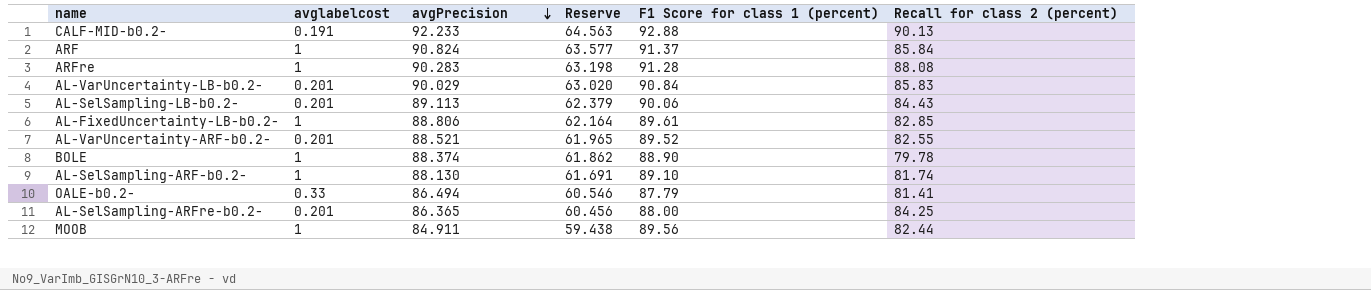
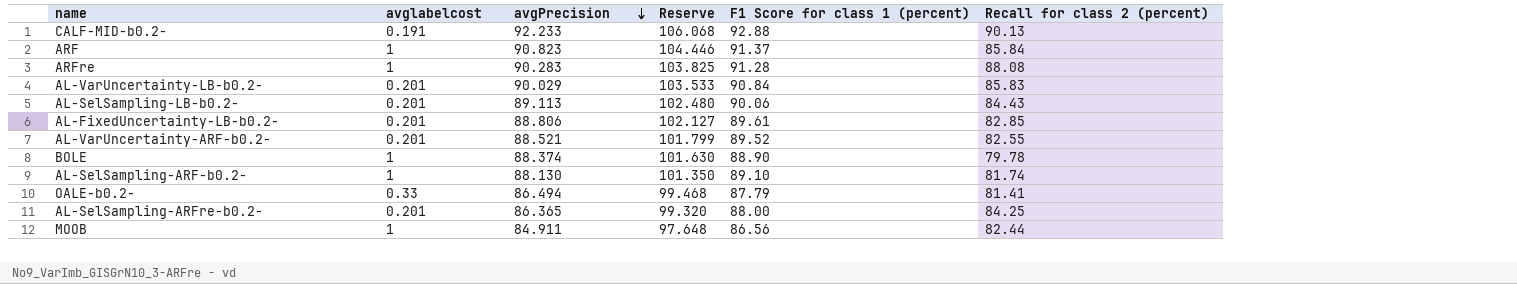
column Reserve | formula: [avgPrecision] * 0.7 -> [avgPrecision] * 1.15
ARF | avgPrecision: 90.824 -> 90.823
AL-FixedUncertainty-LB-b0.2- | avglabelcost: 1 -> 0.201
MOOB | F1 Score for class 1 (percent): 89.56 -> 86.56

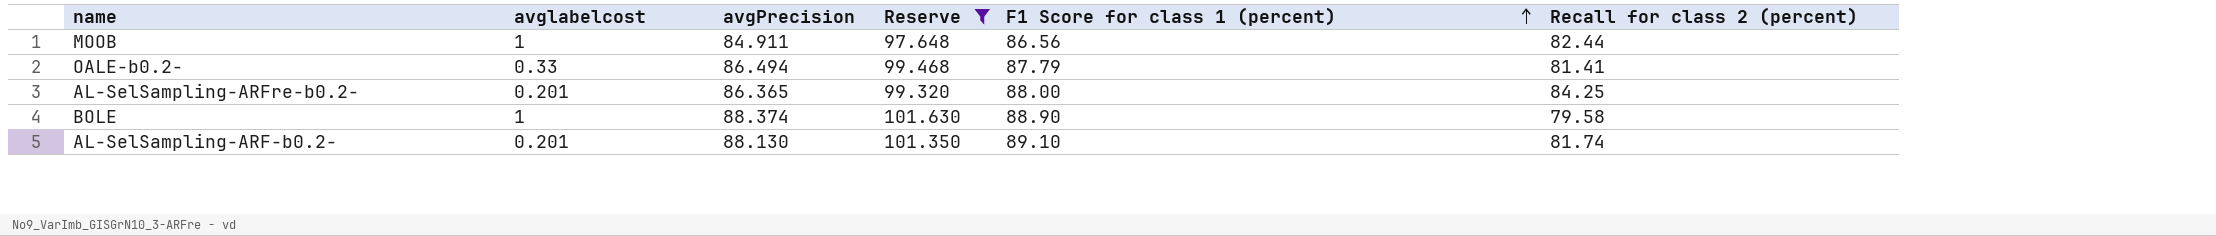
filter: none -> Reserve <= 101.630
row order: avgPrecision descending -> F1 Score for class 1 (percent) ascending
BOLE | Recall for class 2 (percent): 79.78 -> 79.58
AL-SelSampling-ARF-b0.2- | avglabelcost: 1 -> 0.201

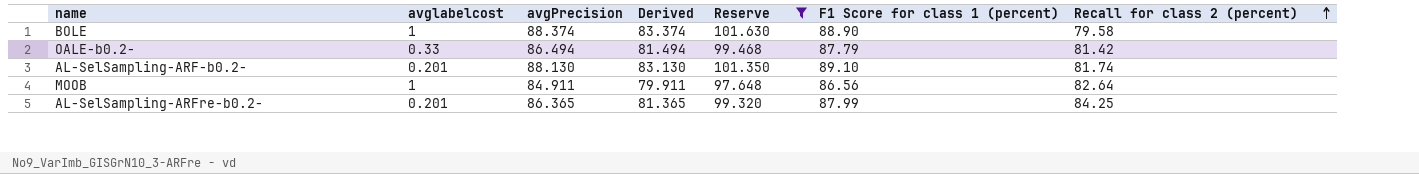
row order: F1 Score for class 1 (percent) ascending -> Recall for class 2 (percent) ascending
column Derived | formula: none -> [avgPrecision] - 5
OALE-b0.2- | Recall for class 2 (percent): 81.41 -> 81.42
MOOB | Recall for class 2 (percent): 82.44 -> 82.64
AL-SelSampling-ARFre-b0.2- | F1 Score for class 1 (percent): 88.00 -> 87.99

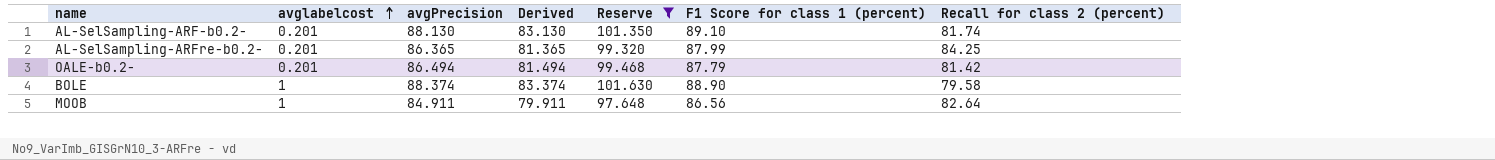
row order: Recall for class 2 (percent) ascending -> avglabelcost ascending
OALE-b0.2- | avglabelcost: 0.33 -> 0.201

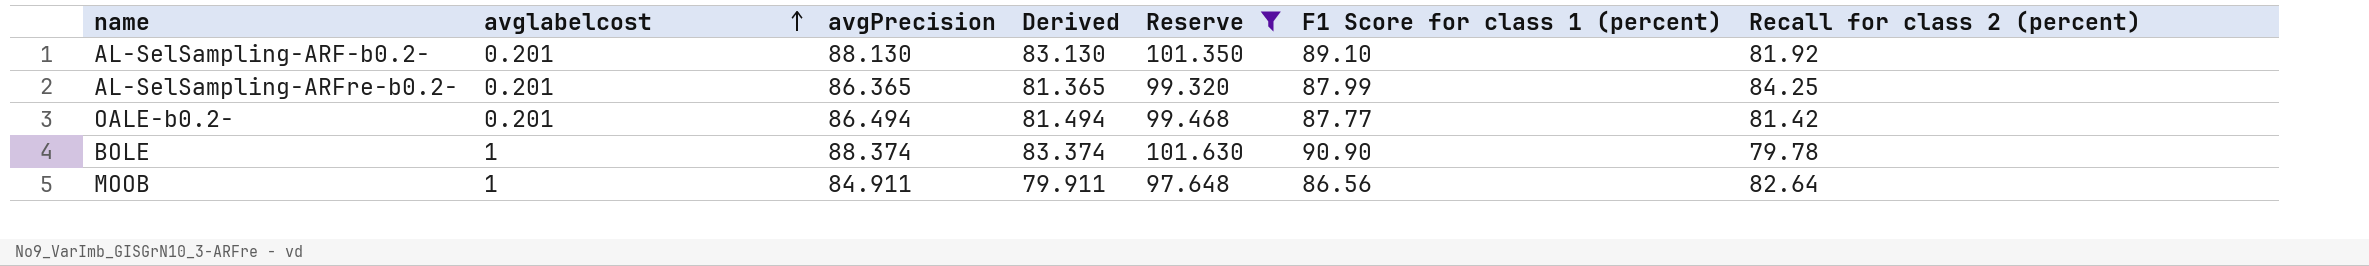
AL-SelSampling-ARF-b0.2- | Recall for class 2 (percent): 81.74 -> 81.92
OALE-b0.2- | F1 Score for class 1 (percent): 87.79 -> 87.77
BOLE | F1 Score for class 1 (percent): 88.90 -> 90.90
BOLE | Recall for class 2 (percent): 79.58 -> 79.78

